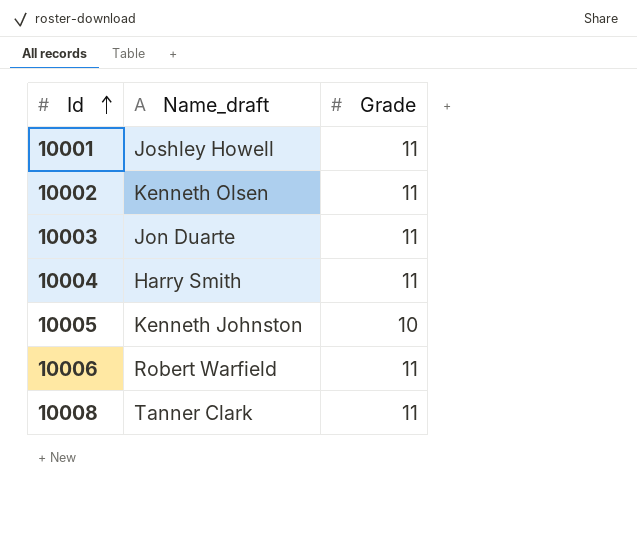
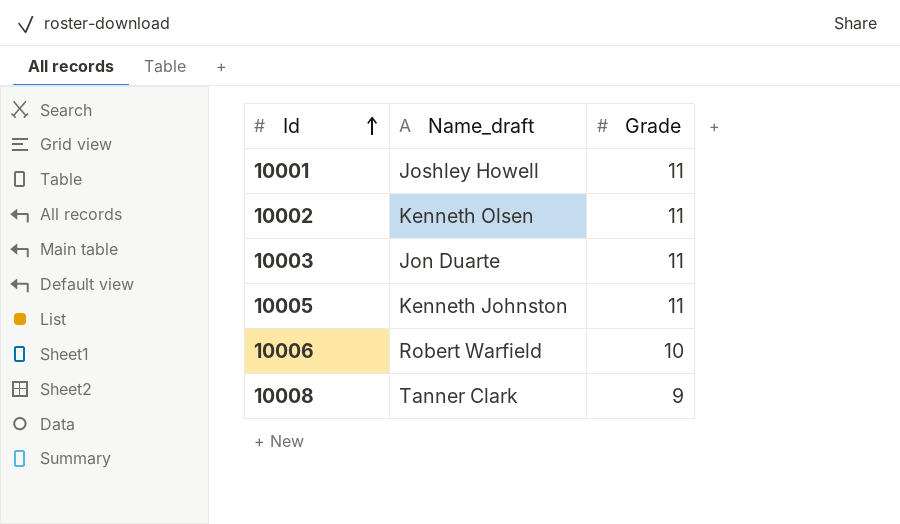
row 10004: Harry Smith | 11 -> none
10005 | Grade: 10 -> 11
10006 | Grade: 11 -> 10
10008 | Grade: 11 -> 9

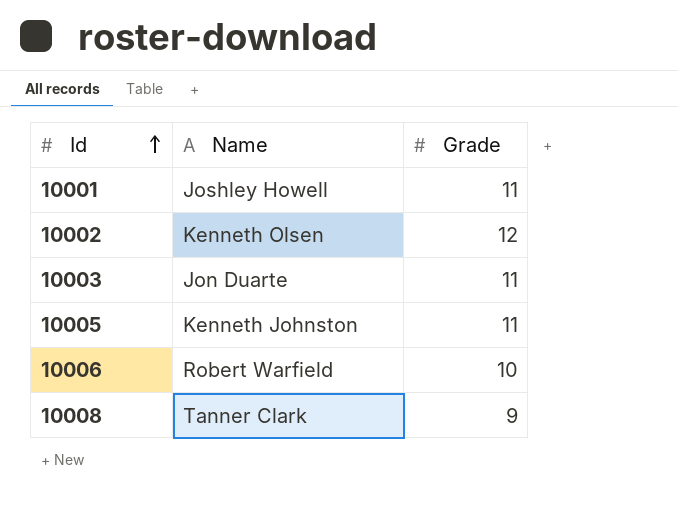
column name: Name_draft -> Name
10002 | Grade: 11 -> 12

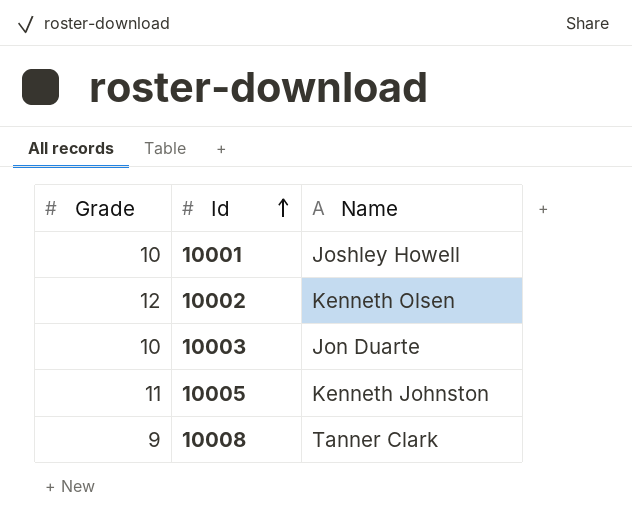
column Grade | position: 3 -> 1
row 10006: Robert Warfield | 10 -> none
10001 | Grade: 11 -> 10
10003 | Grade: 11 -> 10

